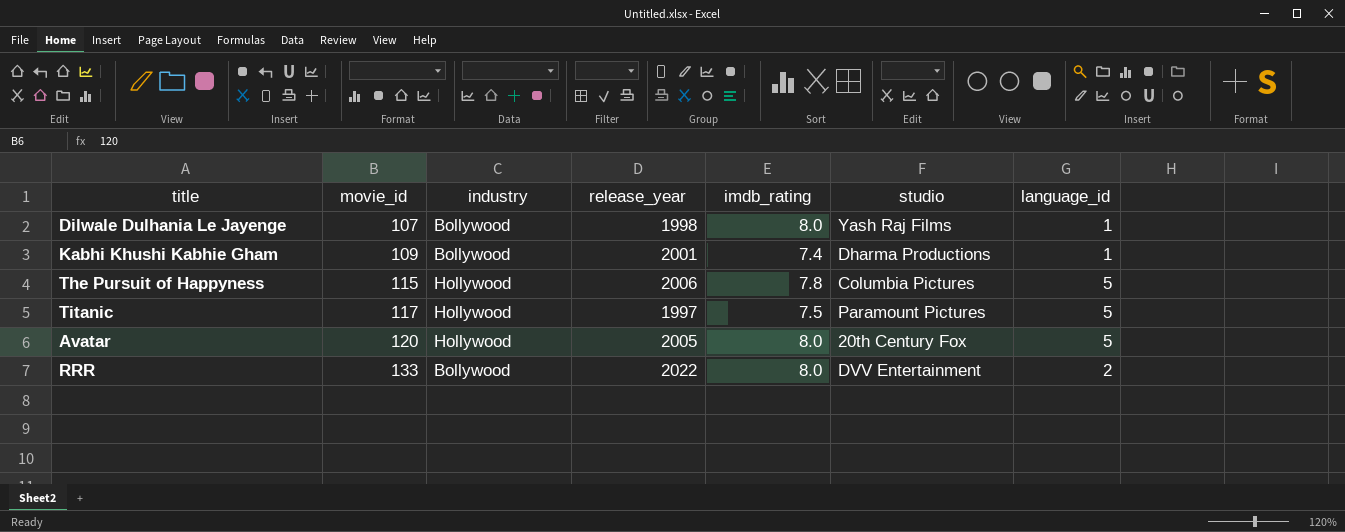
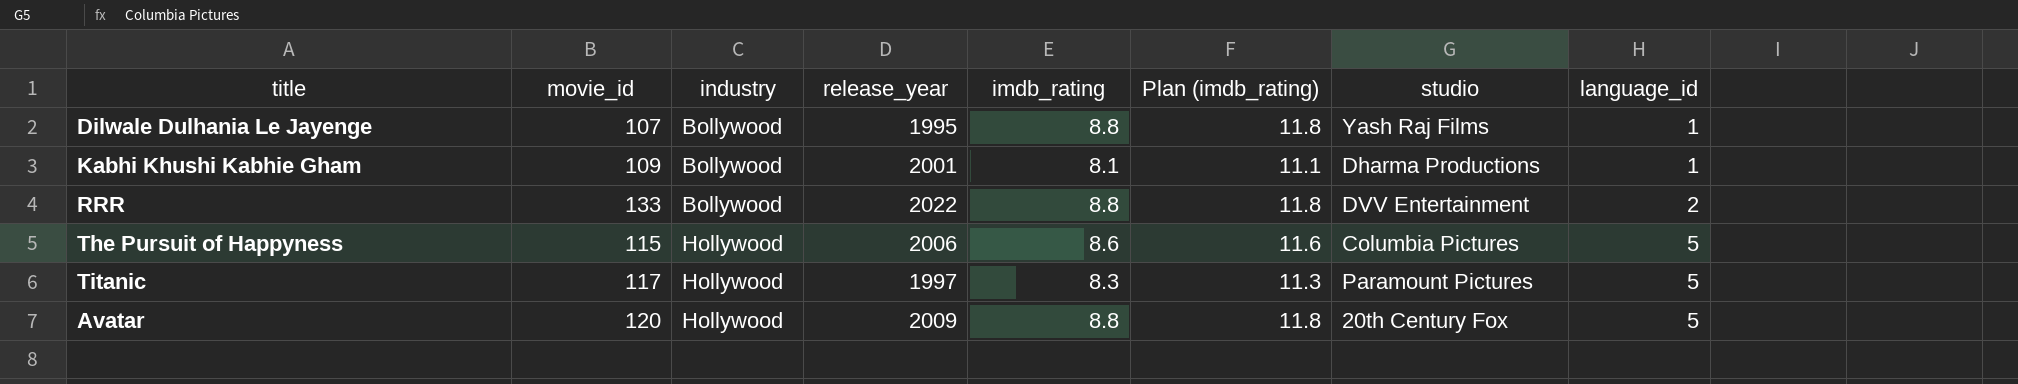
row order: movie_id ascending -> industry ascending
column Plan (imdb_rating) | formula: none -> [imdb_rating] + 3
Dilwale Dulhania Le Jayenge | release_year: 1998 -> 1995
Dilwale Dulhania Le Jayenge | imdb_rating: 8.0 -> 8.8
Kabhi Khushi Kabhie Gham | imdb_rating: 7.4 -> 8.1
RRR | imdb_rating: 8.0 -> 8.8
The Pursuit of Happyness | imdb_rating: 7.8 -> 8.6
Titanic | imdb_rating: 7.5 -> 8.3
Avatar | release_year: 2005 -> 2009
Avatar | imdb_rating: 8.0 -> 8.8

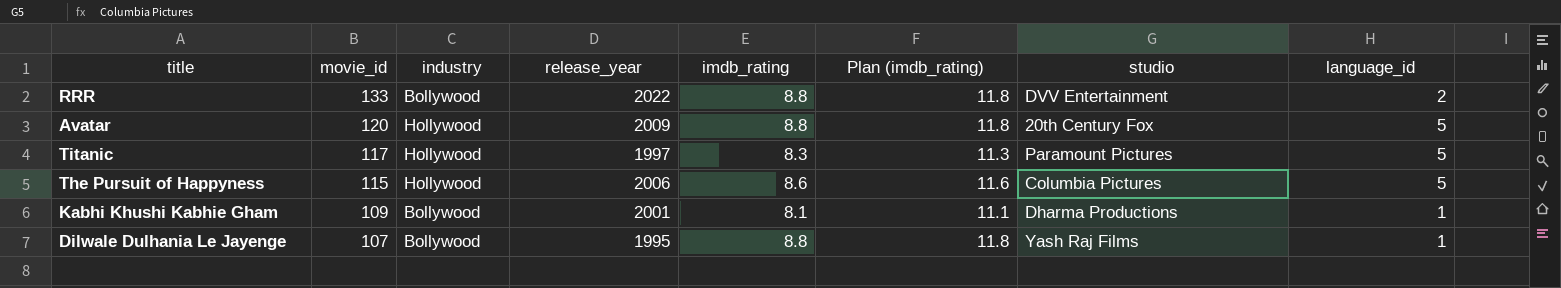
row order: industry ascending -> movie_id descending

